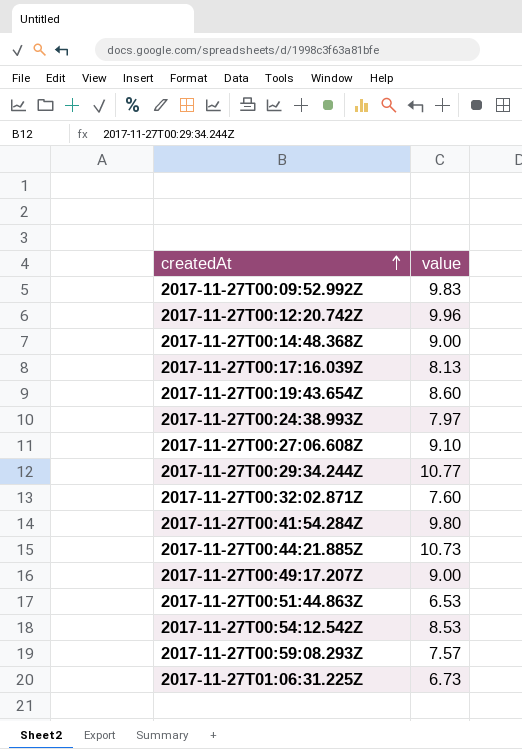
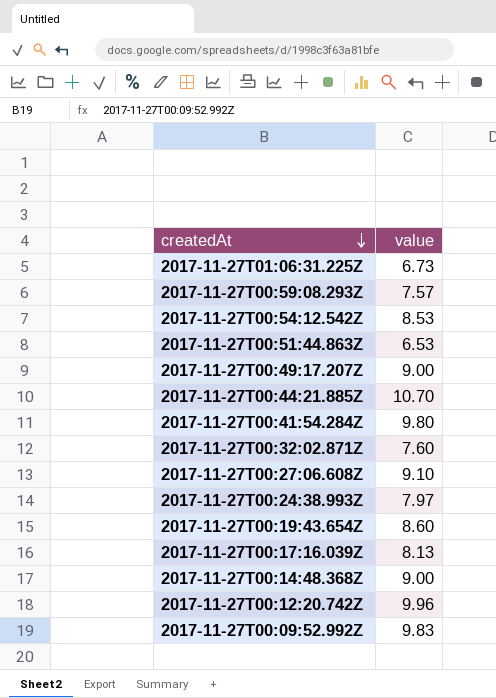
row order: createdAt ascending -> createdAt descending
row 2017-11-27T00:29:34.244Z: 10.77 -> none
2017-11-27T00:44:21.885Z | value: 10.73 -> 10.70

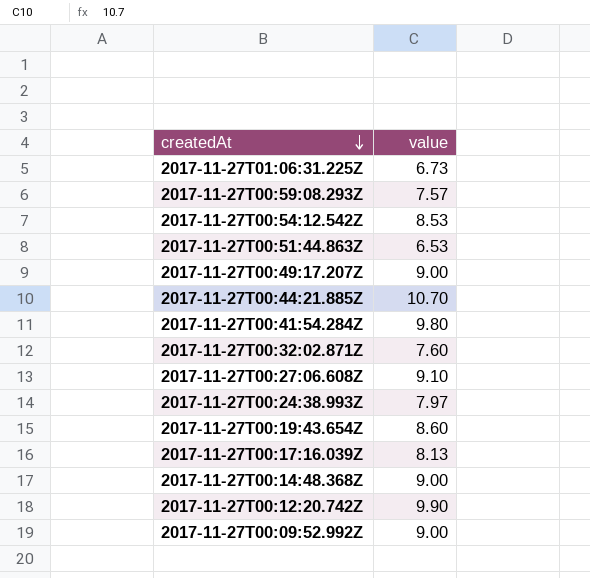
2017-11-27T00:12:20.742Z | value: 9.96 -> 9.90
2017-11-27T00:09:52.992Z | value: 9.83 -> 9.00

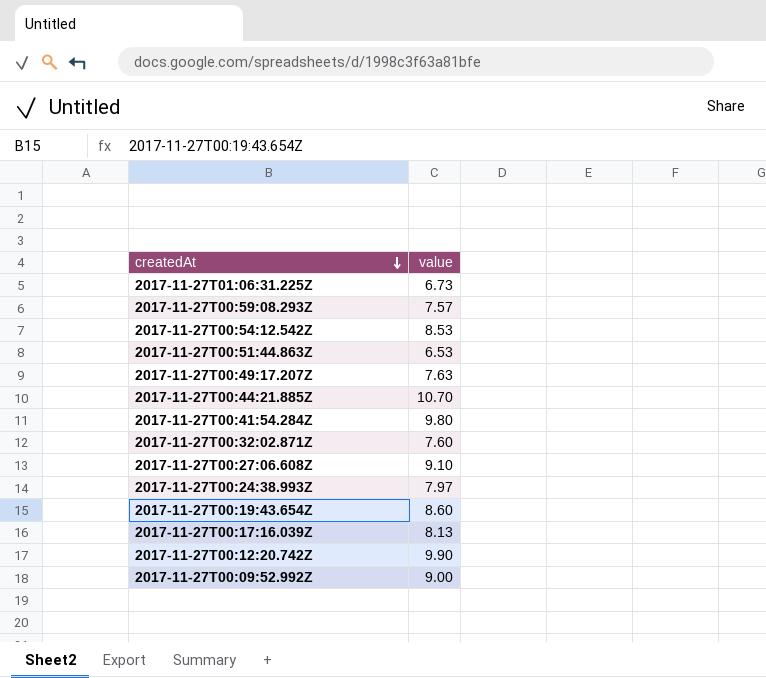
row 2017-11-27T00:14:48.368Z: 9.00 -> none
2017-11-27T00:49:17.207Z | value: 9.00 -> 7.63

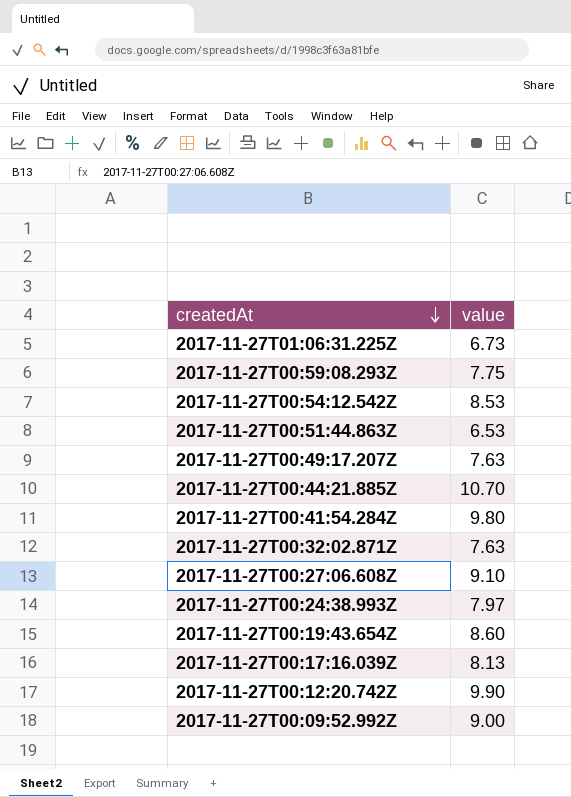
2017-11-27T00:59:08.293Z | value: 7.57 -> 7.75
2017-11-27T00:32:02.871Z | value: 7.60 -> 7.63

